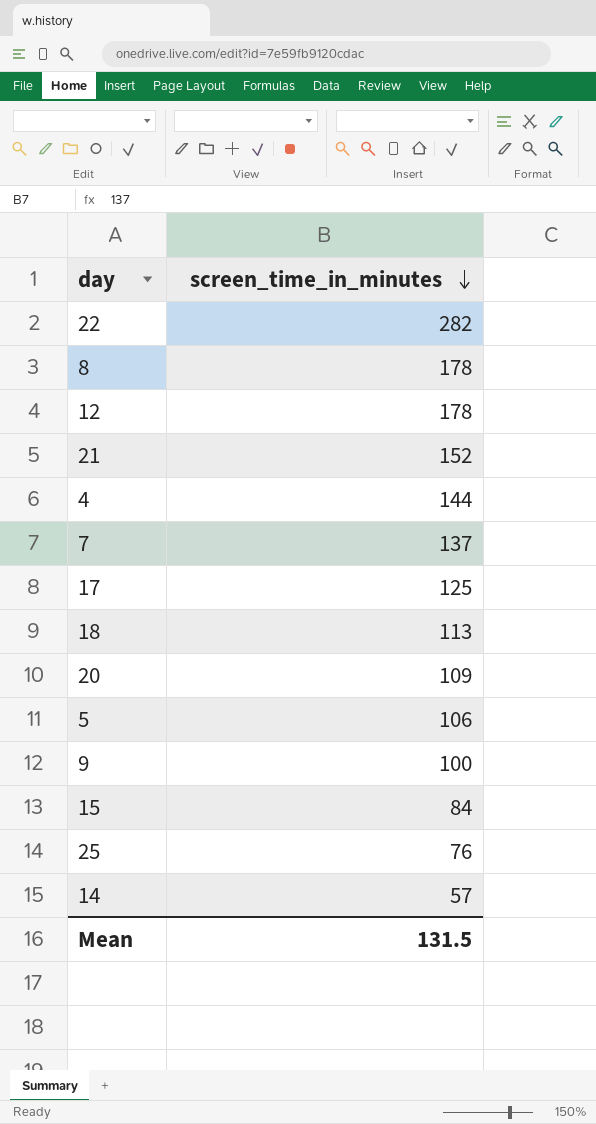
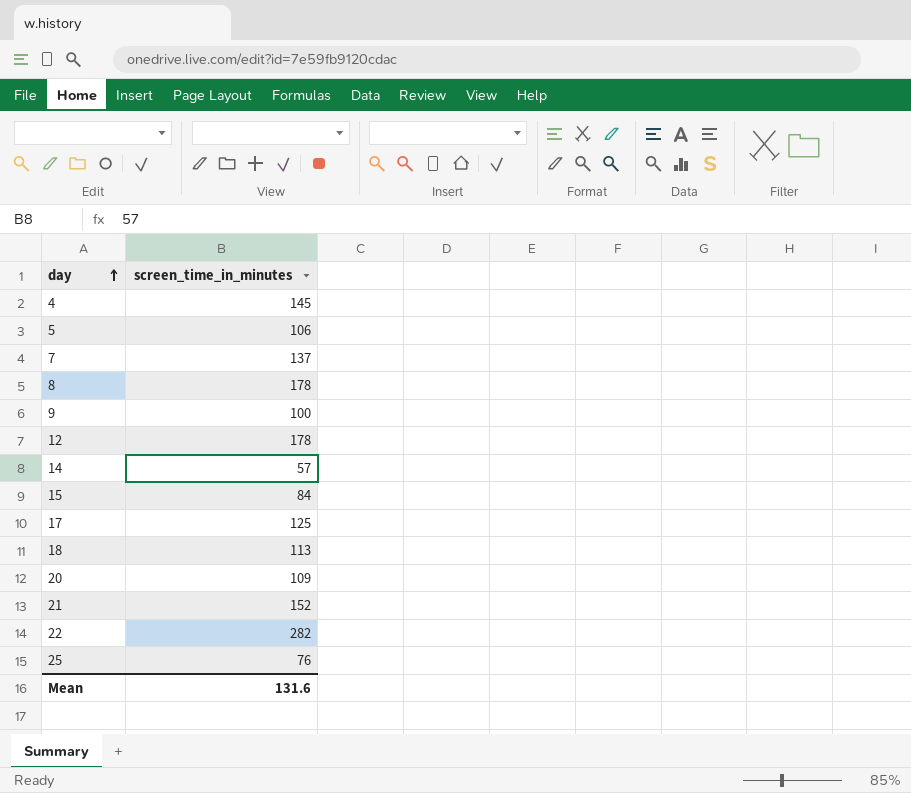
row order: screen_time_in_minutes descending -> day ascending
4 | screen_time_in_minutes: 144 -> 145
Mean | screen_time_in_minutes: 131.5 -> 131.6

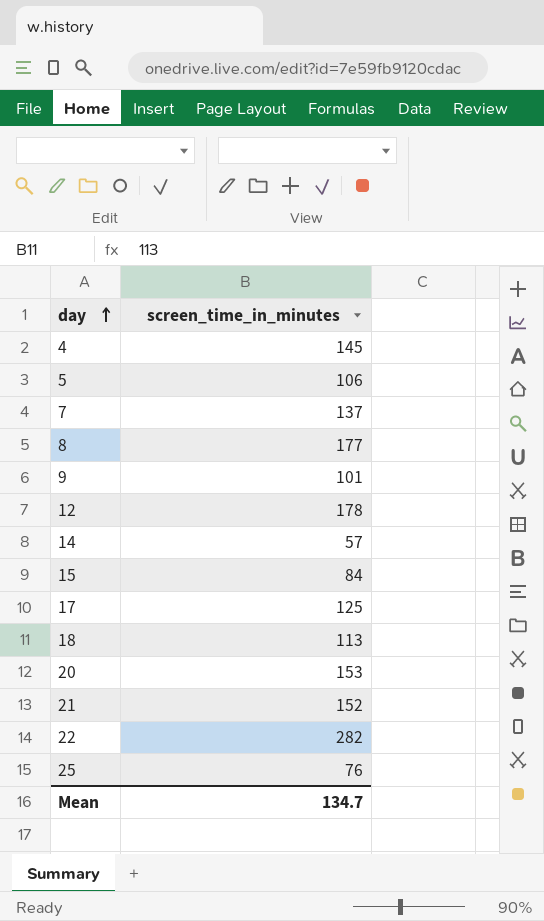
8 | screen_time_in_minutes: 178 -> 177
9 | screen_time_in_minutes: 100 -> 101
20 | screen_time_in_minutes: 109 -> 153
Mean | screen_time_in_minutes: 131.6 -> 134.7

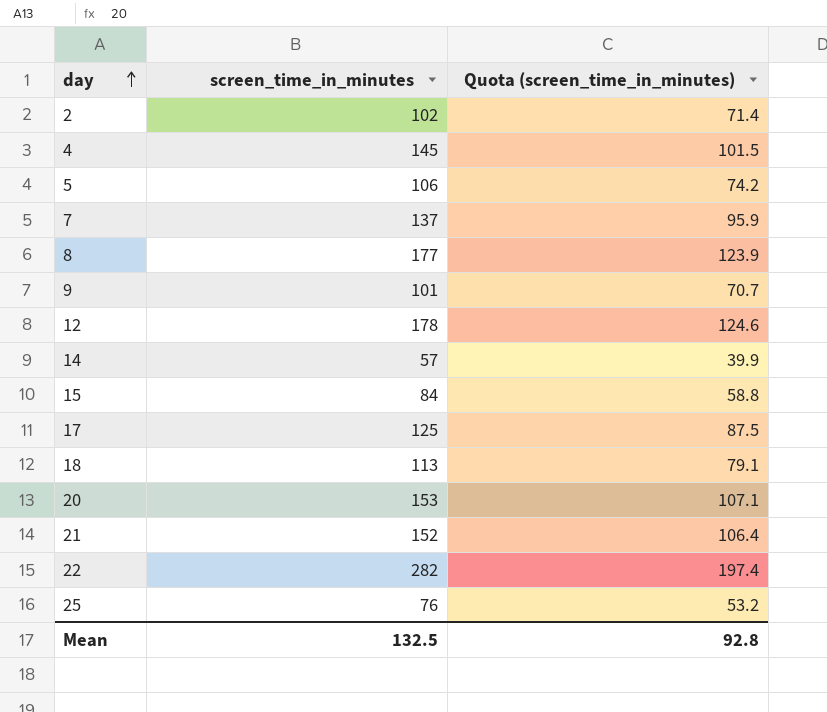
column Quota (screen_time_in_minutes) | formula: none -> [screen_time_in_minutes] * 0.7
row 2: none -> 102 | 71.4
Mean | screen_time_in_minutes: 134.7 -> 132.5

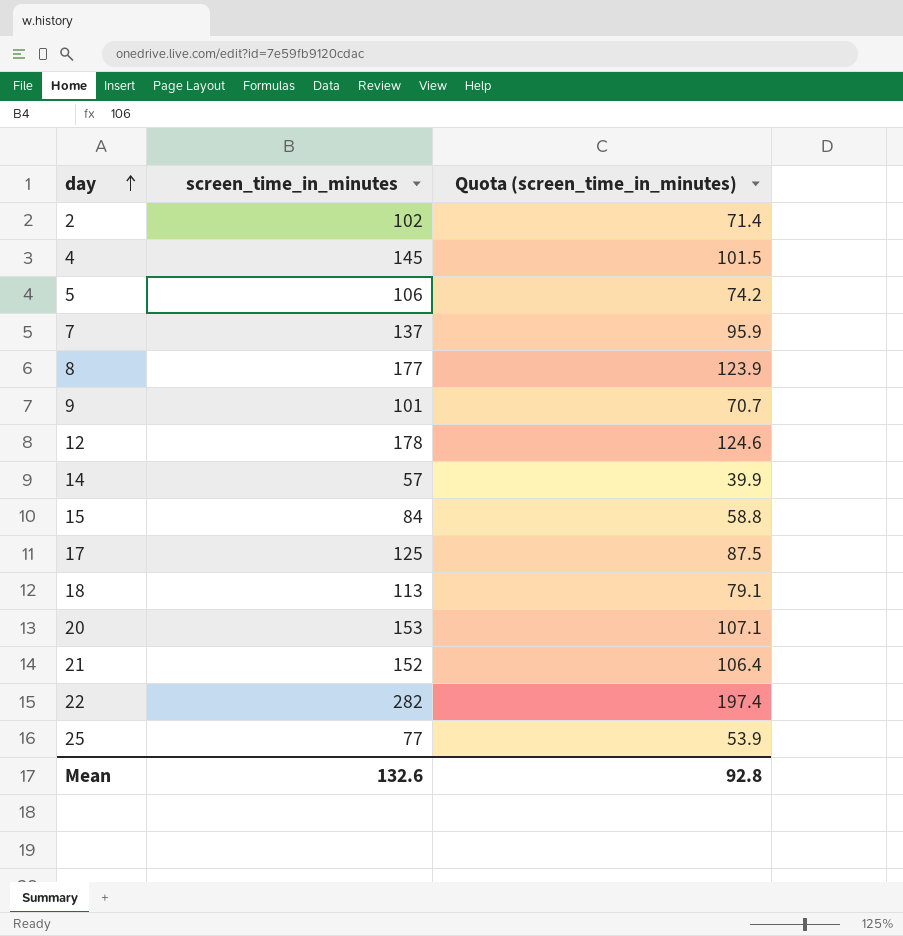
25 | screen_time_in_minutes: 76 -> 77
25 | Quota (screen_time_in_minutes): 53.2 -> 53.9
Mean | screen_time_in_minutes: 132.5 -> 132.6

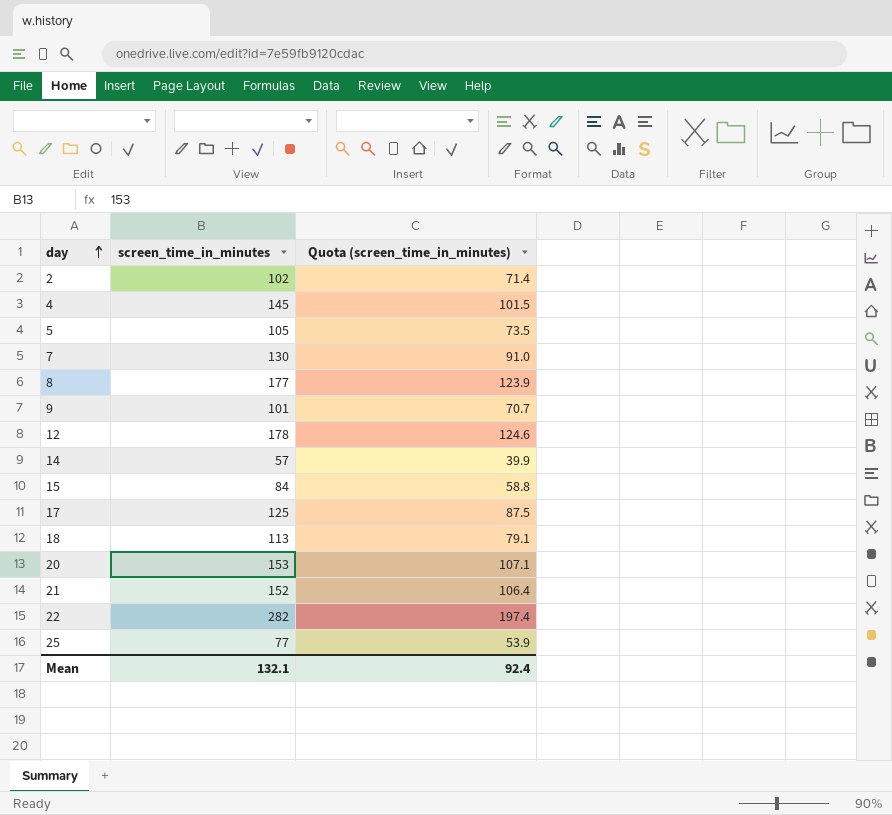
5 | screen_time_in_minutes: 106 -> 105
5 | Quota (screen_time_in_minutes): 74.2 -> 73.5
7 | screen_time_in_minutes: 137 -> 130
7 | Quota (screen_time_in_minutes): 95.9 -> 91.0
Mean | screen_time_in_minutes: 132.6 -> 132.1
Mean | Quota (screen_time_in_minutes): 92.8 -> 92.4

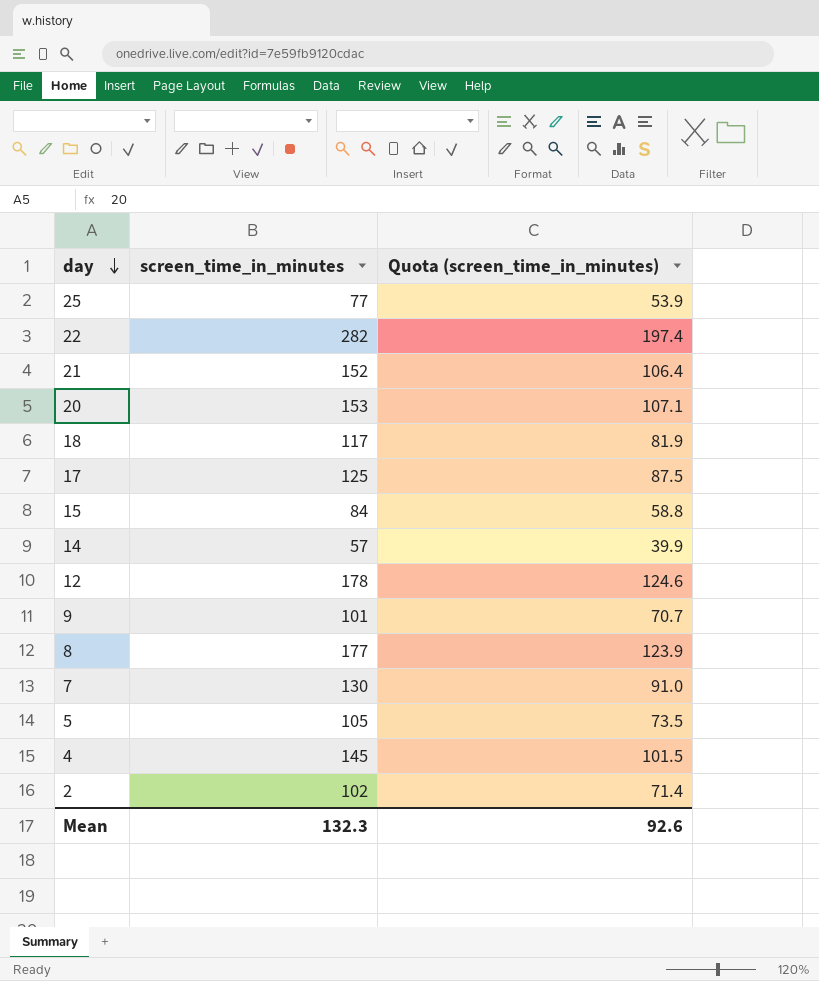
row order: day ascending -> day descending
18 | screen_time_in_minutes: 113 -> 117
18 | Quota (screen_time_in_minutes): 79.1 -> 81.9
Mean | screen_time_in_minutes: 132.1 -> 132.3
Mean | Quota (screen_time_in_minutes): 92.4 -> 92.6

